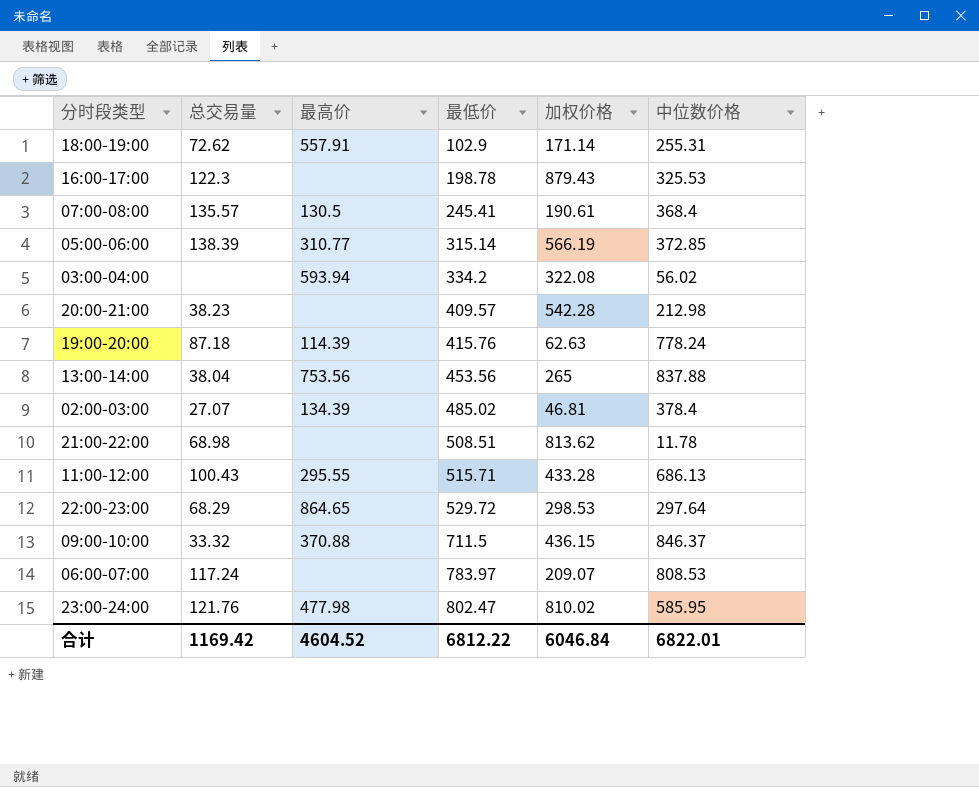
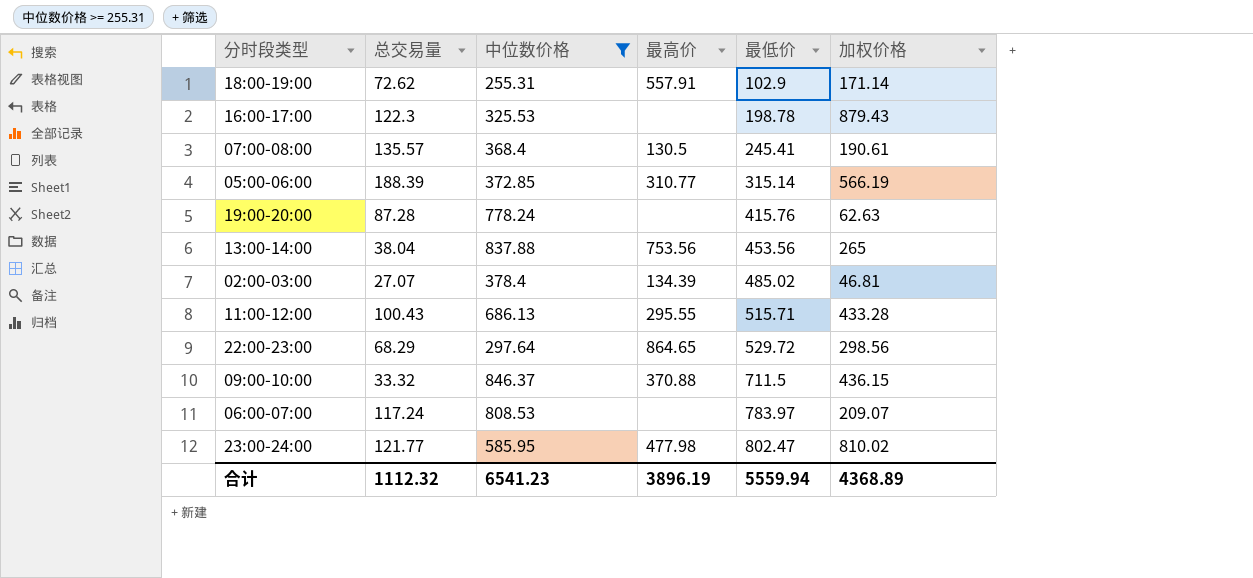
filter: none -> 中位数价格 >= 255.31
column 中位数价格 | position: 6 -> 3
05:00-06:00 | 总交易量: 138.39 -> 188.39
19:00-20:00 | 总交易量: 87.18 -> 87.28
19:00-20:00 | 最高价: 114.39 -> none
22:00-23:00 | 加权价格: 298.53 -> 298.56
23:00-24:00 | 总交易量: 121.76 -> 121.77
合计 | 总交易量: 1169.42 -> 1112.32
合计 | 中位数价格: 6822.01 -> 6541.23
合计 | 最高价: 4604.52 -> 3896.19
合计 | 最低价: 6812.22 -> 5559.94
合计 | 加权价格: 6046.84 -> 4368.89

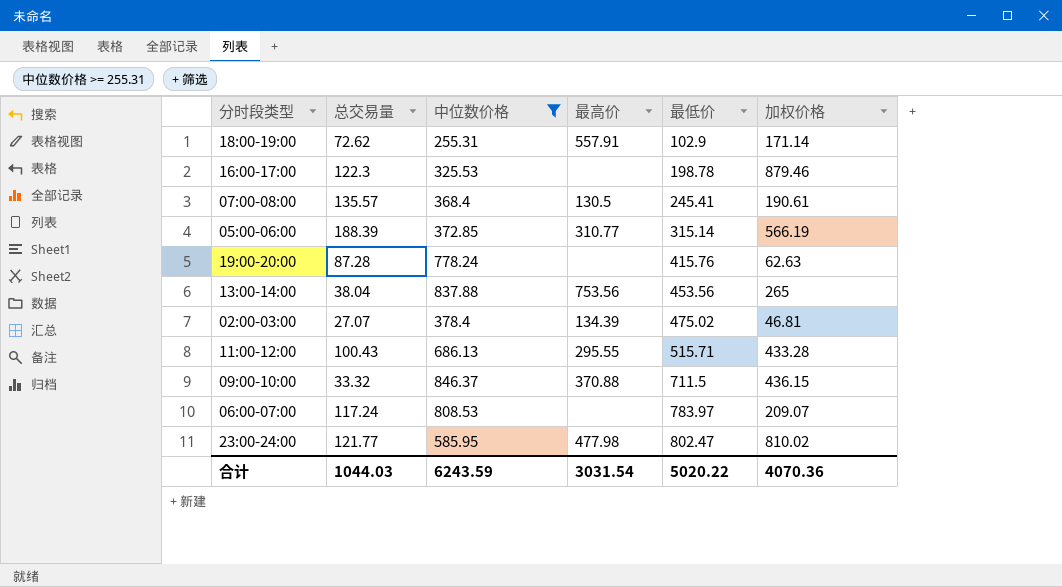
row 22:00-23:00: 68.29 | 297.64 | 864.65 | 529.72 | 298.56 -> none
16:00-17:00 | 加权价格: 879.43 -> 879.46
02:00-03:00 | 最低价: 485.02 -> 475.02
合计 | 总交易量: 1112.32 -> 1044.03
合计 | 中位数价格: 6541.23 -> 6243.59
合计 | 最高价: 3896.19 -> 3031.54
合计 | 最低价: 5559.94 -> 5020.22
合计 | 加权价格: 4368.89 -> 4070.36

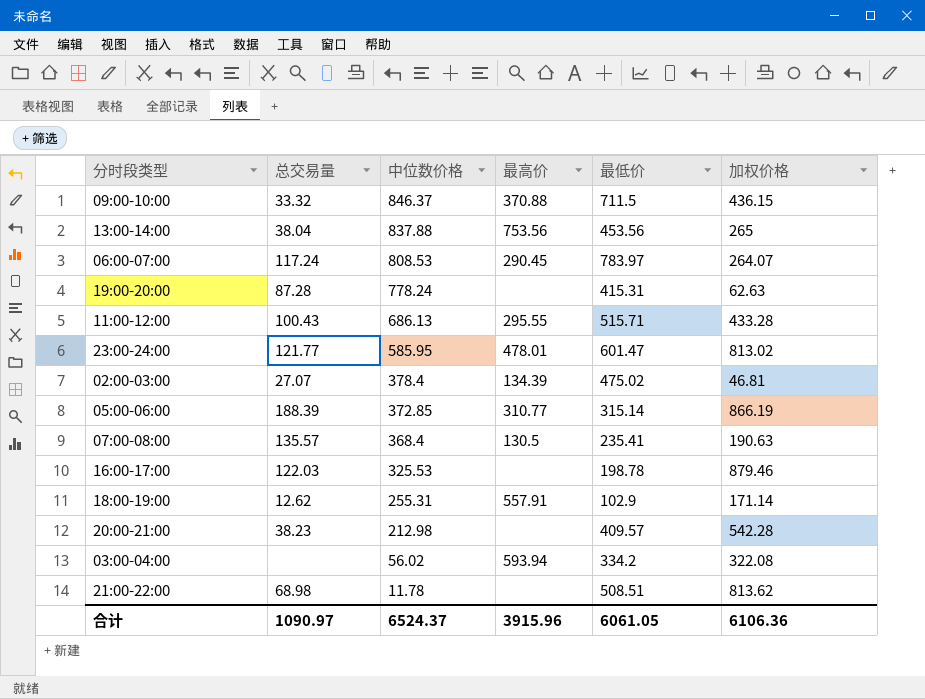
filter: 中位数价格 >= 255.31 -> none
row order: 最低价 ascending -> 中位数价格 descending
06:00-07:00 | 最高价: none -> 290.45
06:00-07:00 | 加权价格: 209.07 -> 264.07
19:00-20:00 | 最低价: 415.76 -> 415.31
23:00-24:00 | 最高价: 477.98 -> 478.01
23:00-24:00 | 最低价: 802.47 -> 601.47
23:00-24:00 | 加权价格: 810.02 -> 813.02
05:00-06:00 | 加权价格: 566.19 -> 866.19
07:00-08:00 | 最低价: 245.41 -> 235.41
07:00-08:00 | 加权价格: 190.61 -> 190.63
16:00-17:00 | 总交易量: 122.3 -> 122.03
18:00-19:00 | 总交易量: 72.62 -> 12.62
合计 | 总交易量: 1044.03 -> 1090.97
合计 | 中位数价格: 6243.59 -> 6524.37
合计 | 最高价: 3031.54 -> 3915.96
合计 | 最低价: 5020.22 -> 6061.05
合计 | 加权价格: 4070.36 -> 6106.36

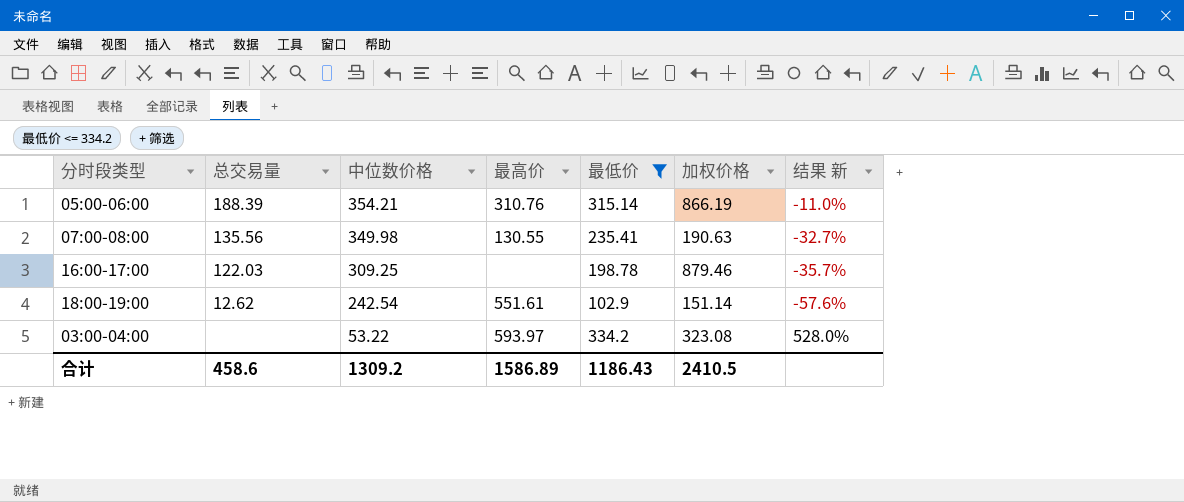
filter: none -> 最低价 <= 334.2
column 结果 新 | formula: none -> ([最低价] - [中位数价格]) / [中位数价格]
05:00-06:00 | 中位数价格: 372.85 -> 354.21
05:00-06:00 | 最高价: 310.77 -> 310.76
07:00-08:00 | 总交易量: 135.57 -> 135.56
07:00-08:00 | 中位数价格: 368.4 -> 349.98
07:00-08:00 | 最高价: 130.5 -> 130.55
16:00-17:00 | 中位数价格: 325.53 -> 309.25
18:00-19:00 | 中位数价格: 255.31 -> 242.54
18:00-19:00 | 最高价: 557.91 -> 551.61
18:00-19:00 | 加权价格: 171.14 -> 151.14
03:00-04:00 | 中位数价格: 56.02 -> 53.22
03:00-04:00 | 最高价: 593.94 -> 593.97
03:00-04:00 | 加权价格: 322.08 -> 323.08
合计 | 总交易量: 1090.97 -> 458.6
合计 | 中位数价格: 6524.37 -> 1309.2
合计 | 最高价: 3915.96 -> 1586.89
合计 | 最低价: 6061.05 -> 1186.43
合计 | 加权价格: 6106.36 -> 2410.5

